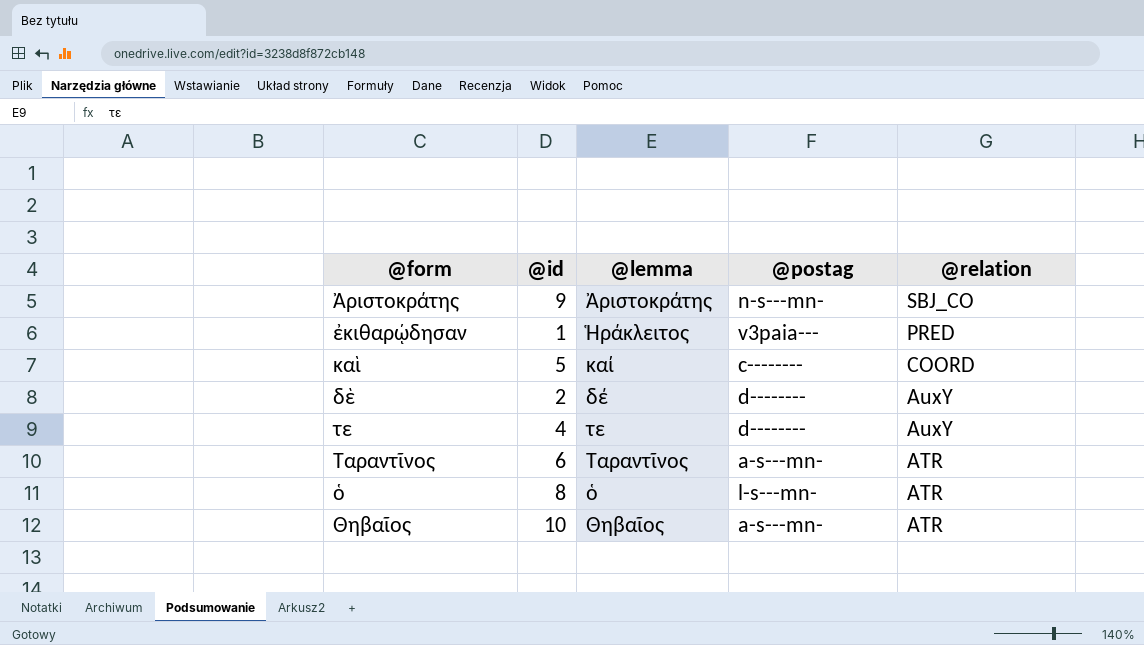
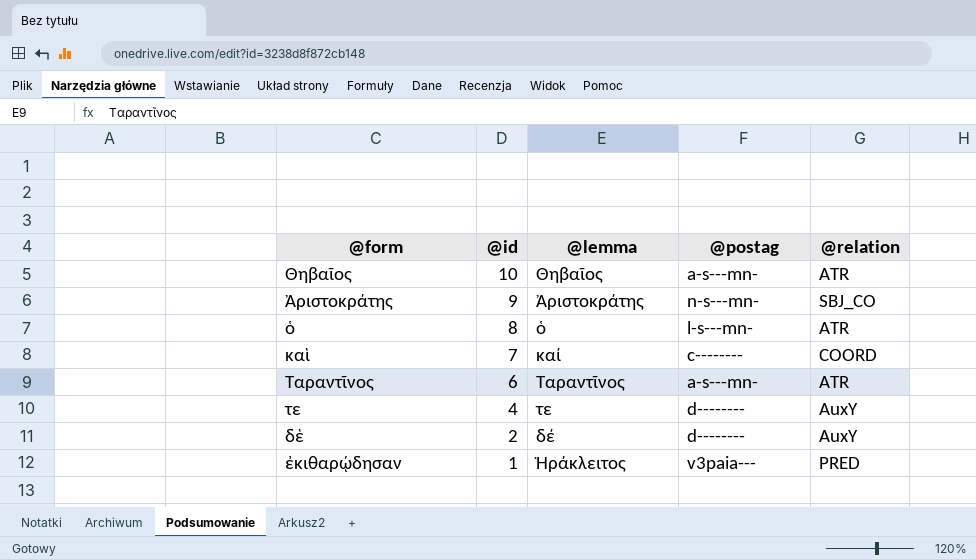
row order: @relation descending -> @id descending
καὶ | @id: 5 -> 7

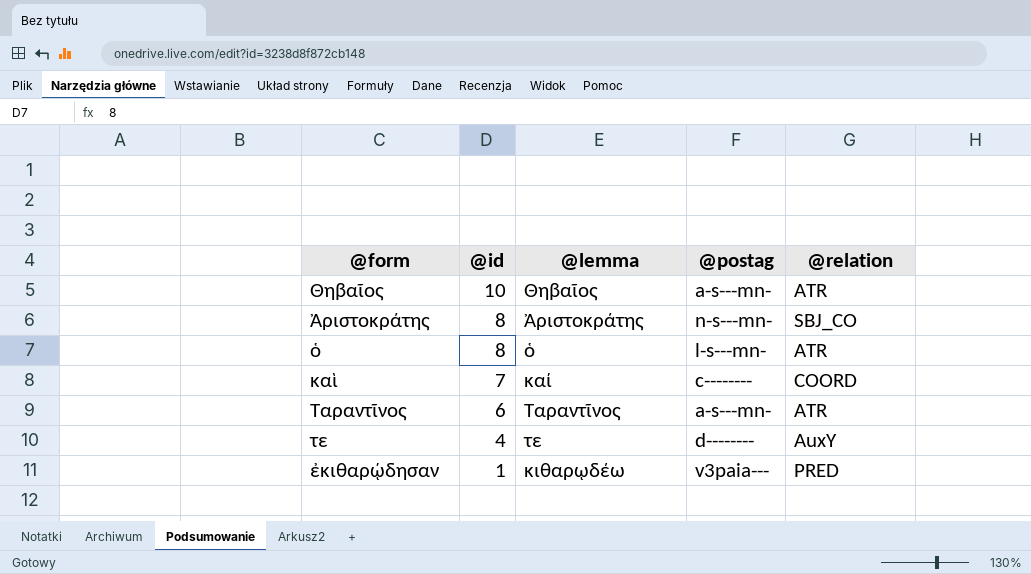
row δὲ: 2 | δέ | d-------- | AuxY -> none
Ἀριστοκράτης | @id: 9 -> 8
ἐκιθαρῴδησαν | @lemma: Ἡράκλειτος -> κιθαρῳδέω

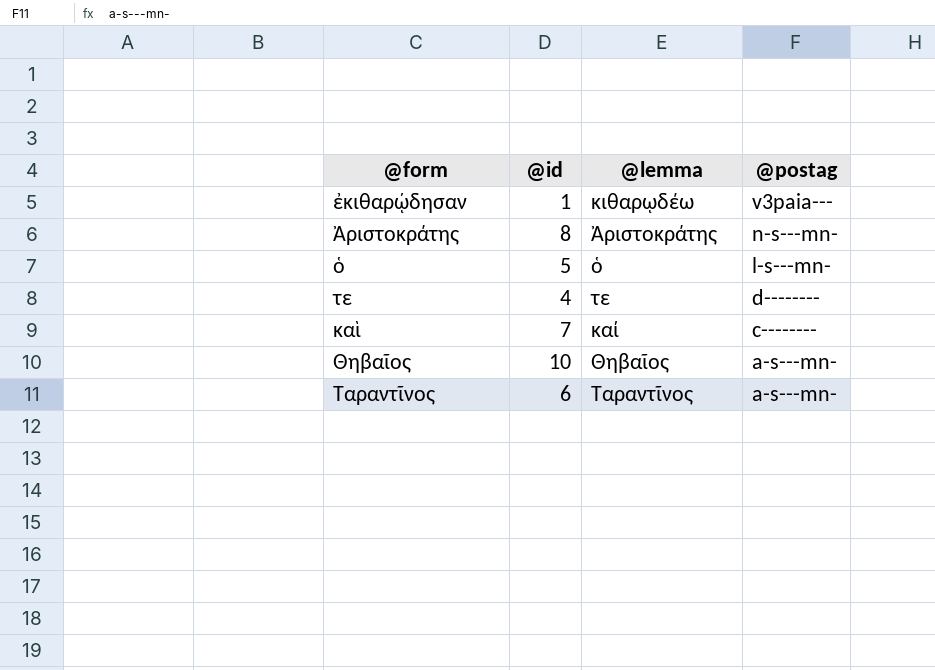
row order: @id descending -> @postag descending
column @relation | position: 5 -> none
ὁ | @id: 8 -> 5

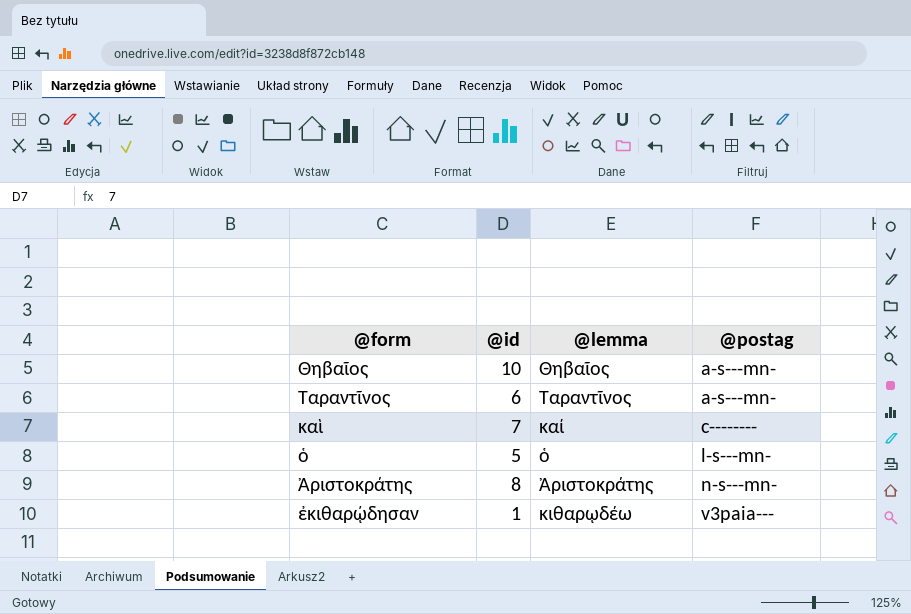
row order: @postag descending -> @postag ascending
row τε: 4 | τε | d-------- -> none

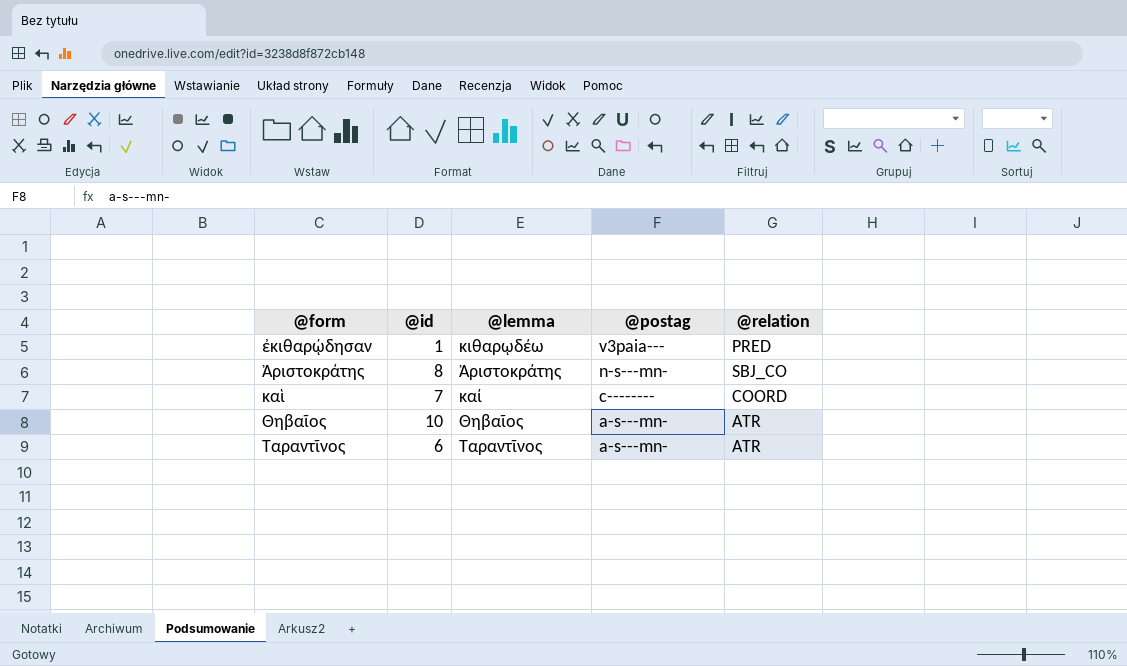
row order: @postag ascending -> @postag descending
column @relation | position: none -> 5
row ὁ: 5 | ὁ | l-s---mn- -> none

